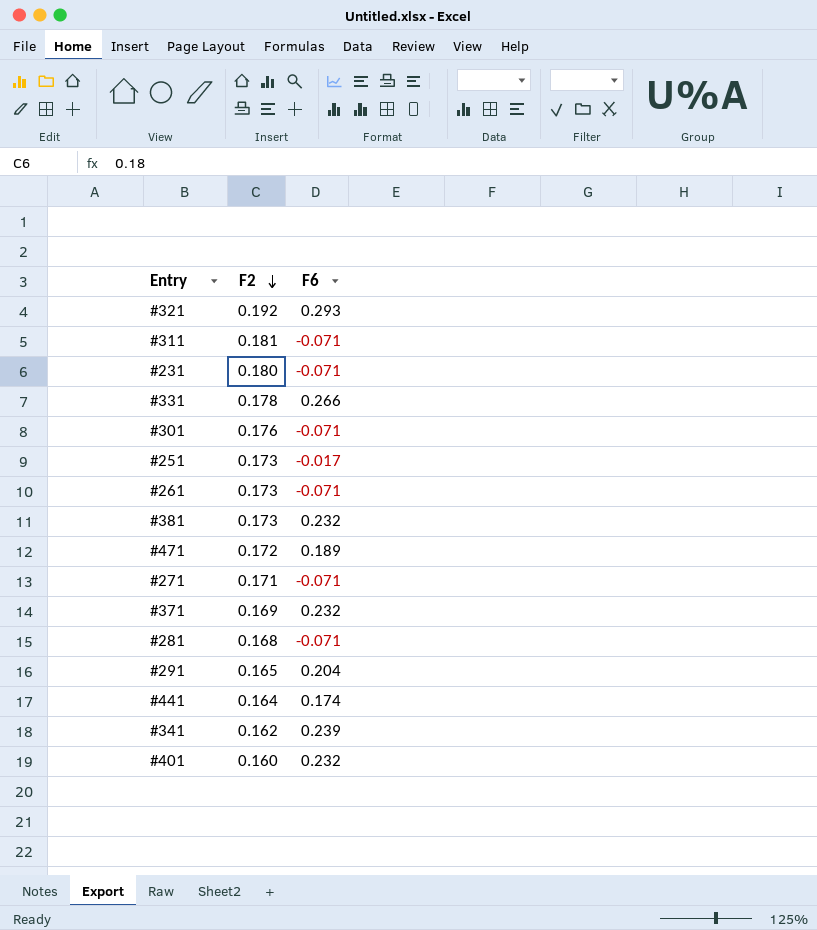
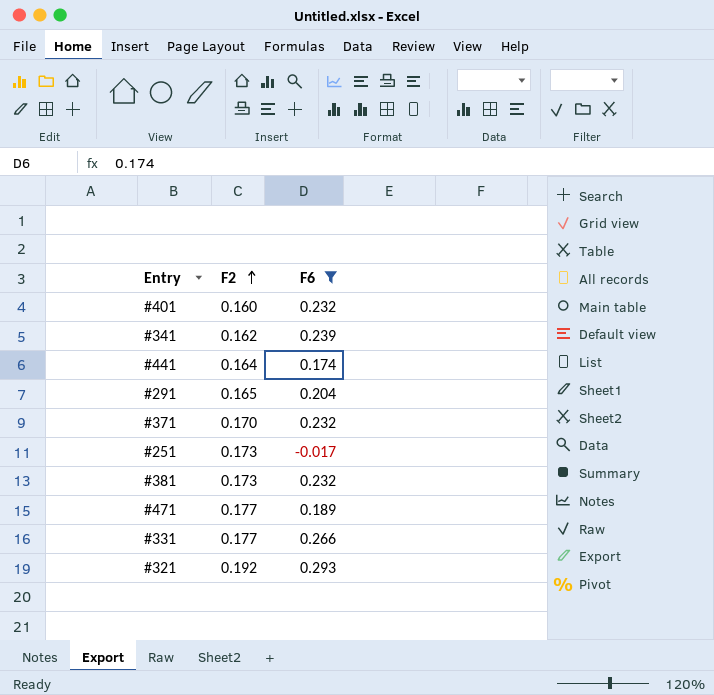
filter: none -> F6 != -0.071
row order: F2 descending -> F2 ascending
#371 | F2: 0.169 -> 0.170
#471 | F2: 0.172 -> 0.177
#331 | F2: 0.178 -> 0.177

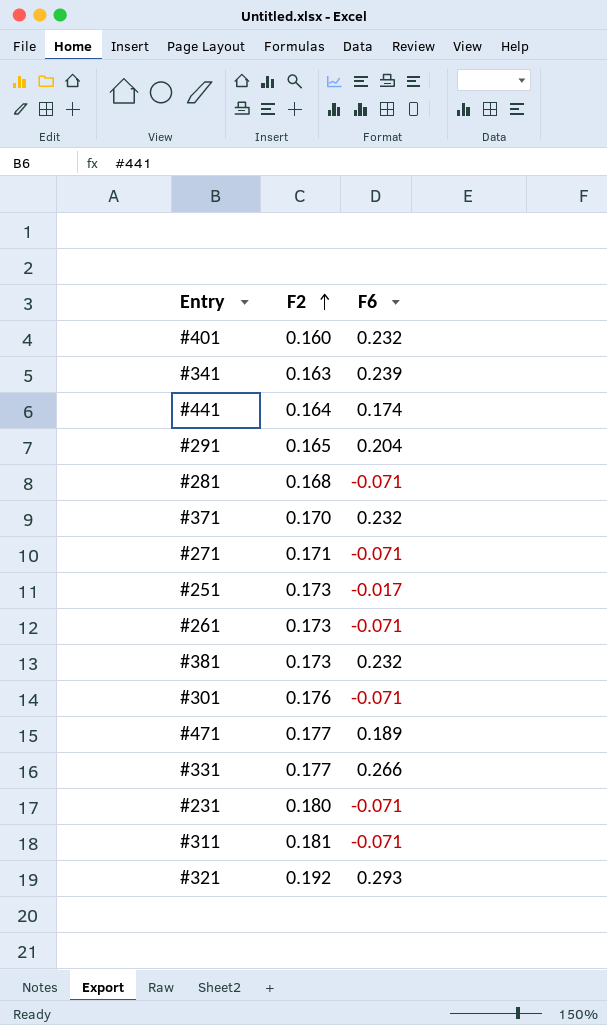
filter: F6 != -0.071 -> none
#341 | F2: 0.162 -> 0.163

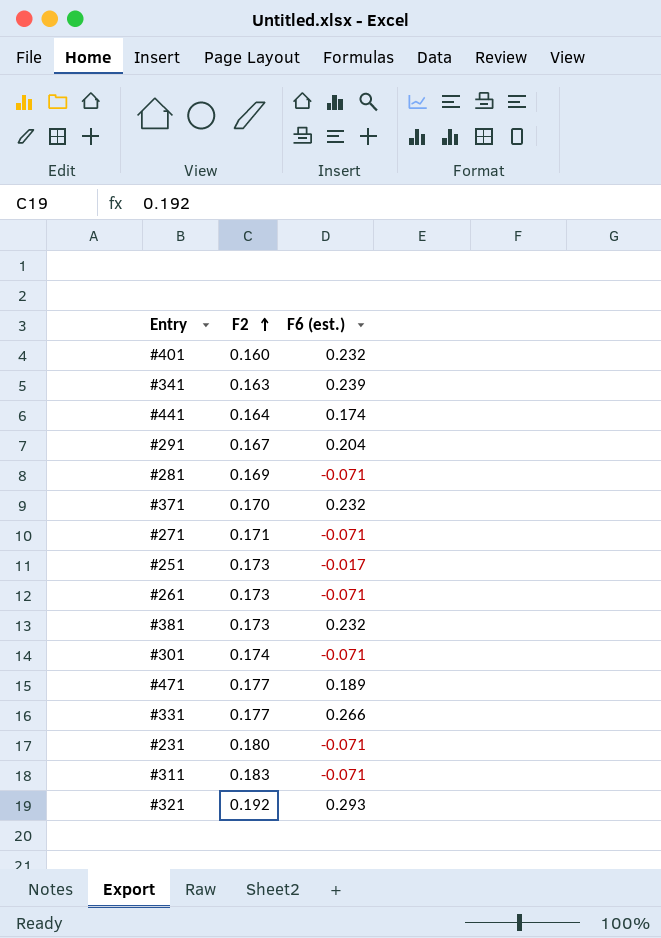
column name: F6 -> F6 (est.)
#291 | F2: 0.165 -> 0.167
#281 | F2: 0.168 -> 0.169
#301 | F2: 0.176 -> 0.174
#311 | F2: 0.181 -> 0.183

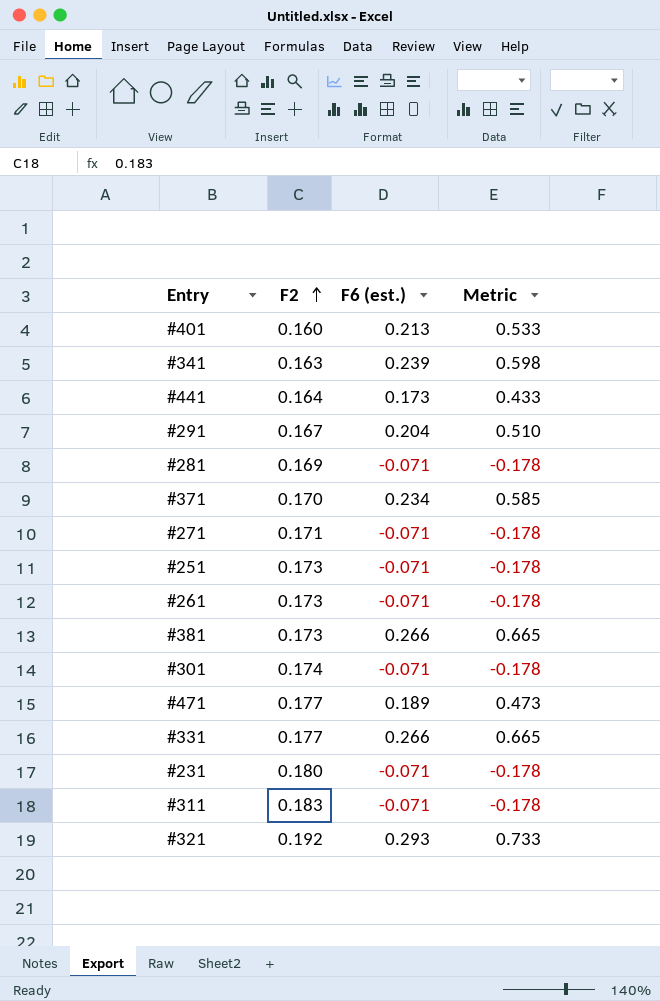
column Metric | formula: none -> [F6 (est.)] * 2.5
#401 | F6 (est.): 0.232 -> 0.213
#441 | F6 (est.): 0.174 -> 0.173
#371 | F6 (est.): 0.232 -> 0.234
#251 | F6 (est.): -0.017 -> -0.071
#381 | F6 (est.): 0.232 -> 0.266

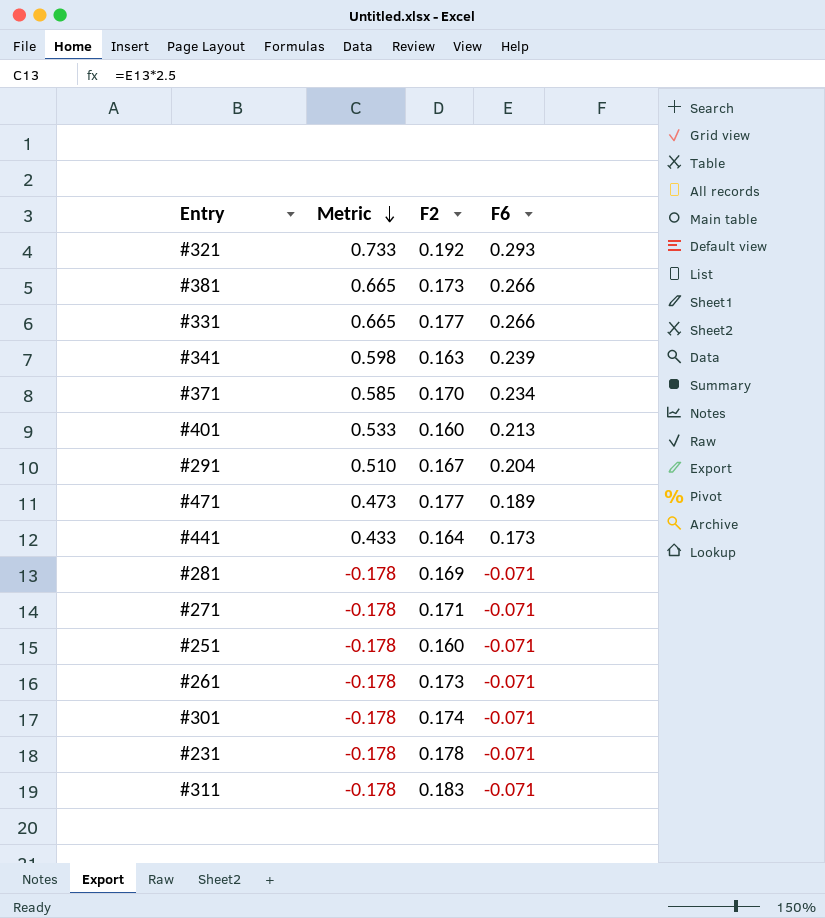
row order: F2 ascending -> Metric descending
column Metric | position: 4 -> 2
column name: F6 (est.) -> F6
#251 | F2: 0.173 -> 0.160
#231 | F2: 0.180 -> 0.178

